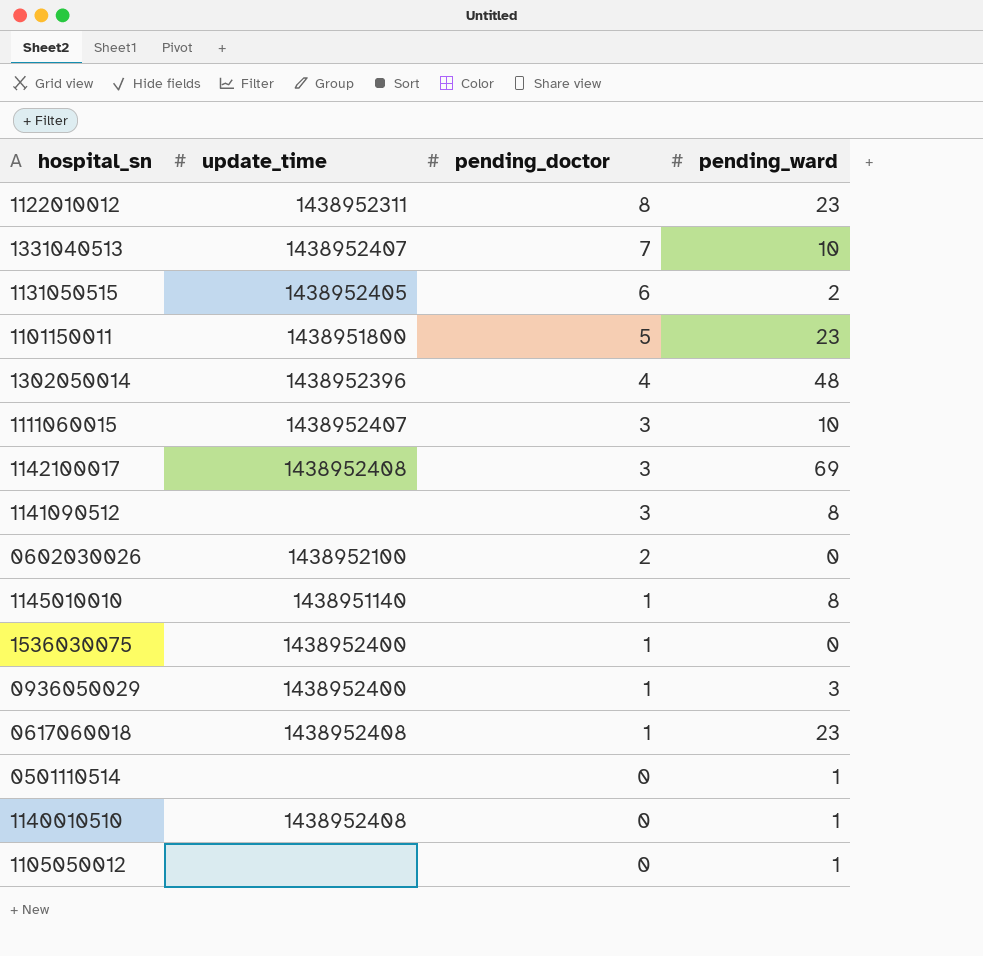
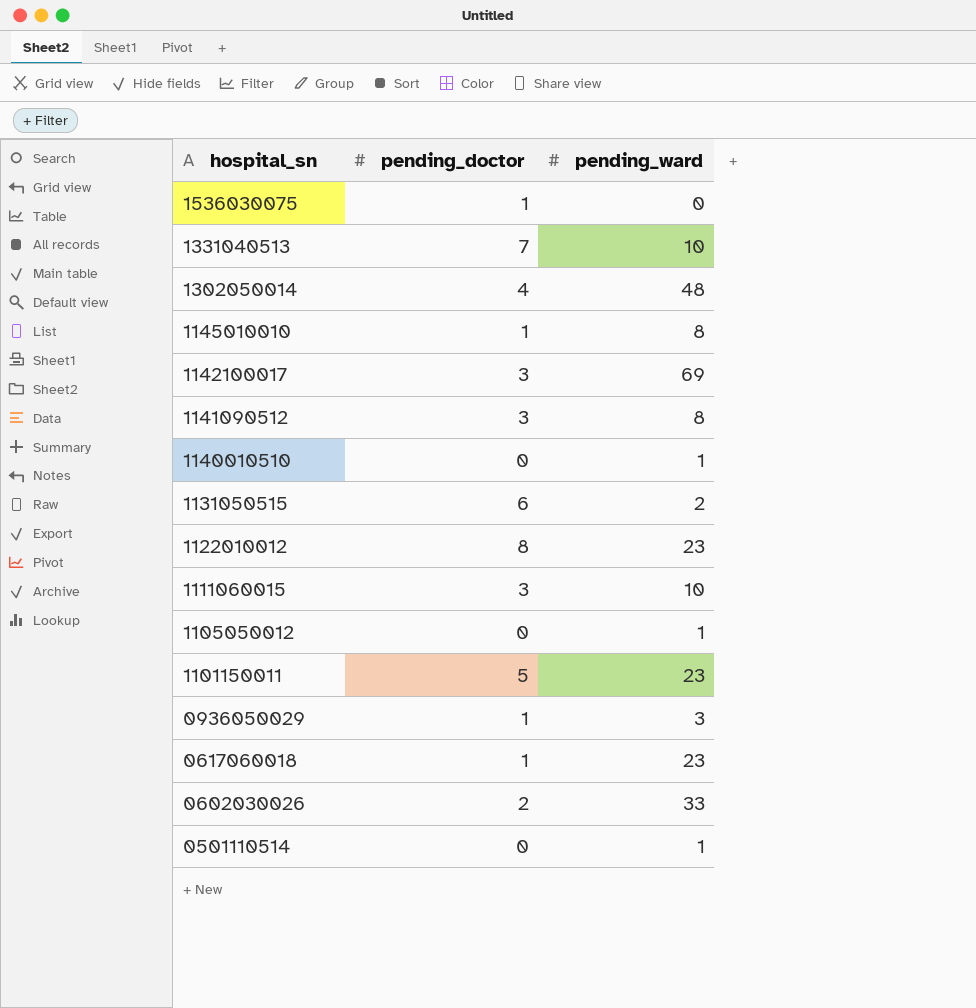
row order: pending_doctor descending -> hospital_sn descending
column update_time | position: 2 -> none
0602030026 | pending_ward: 0 -> 33

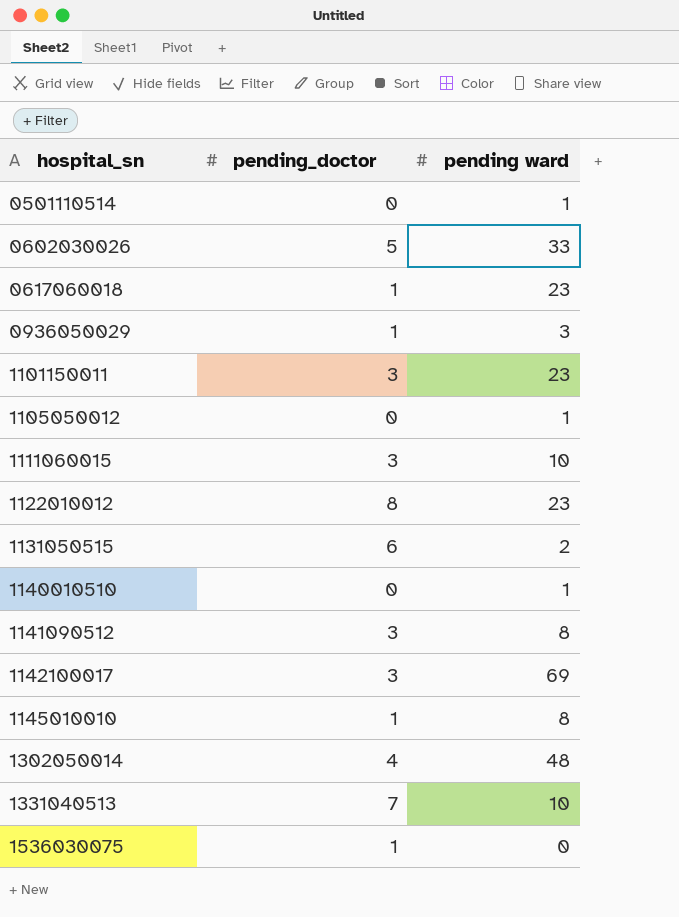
row order: hospital_sn descending -> hospital_sn ascending
column name: pending_ward -> pending ward
0602030026 | pending_doctor: 2 -> 5
1101150011 | pending_doctor: 5 -> 3

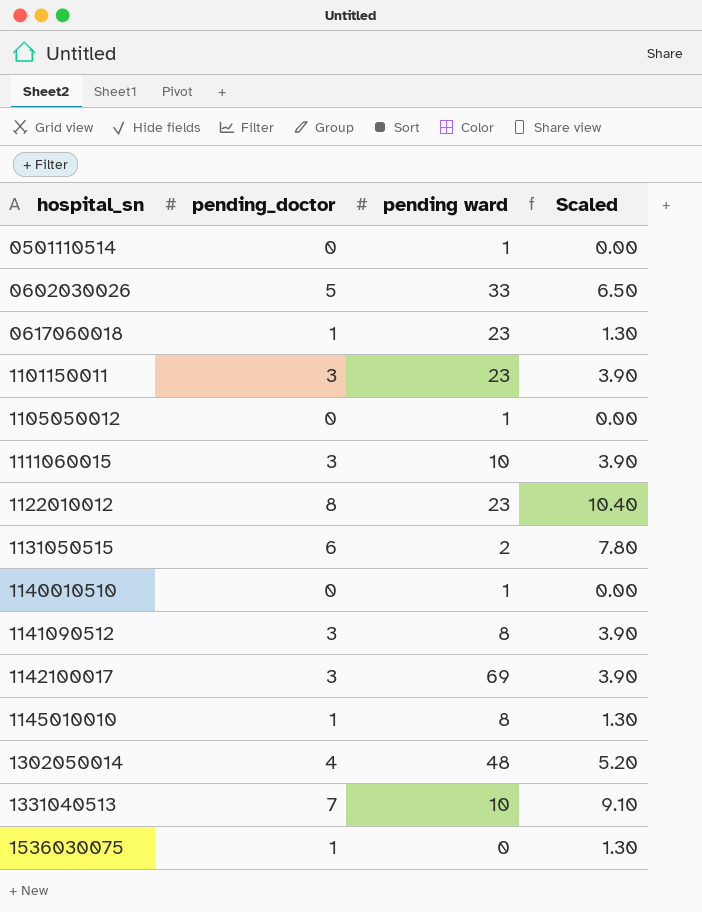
column Scaled | formula: none -> [pending_doctor] * 1.3
row 0936050029: 1 | 3 -> none

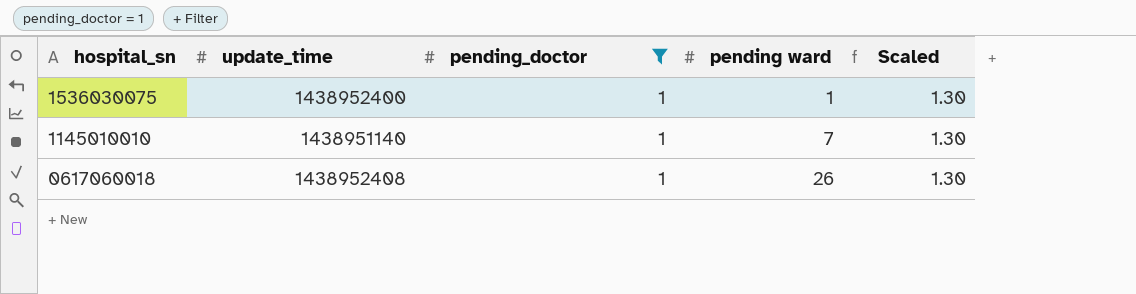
filter: none -> pending_doctor = 1
row order: hospital_sn ascending -> hospital_sn descending
column update_time | position: none -> 2
1536030075 | pending ward: 0 -> 1
1145010010 | pending ward: 8 -> 7
0617060018 | pending ward: 23 -> 26

